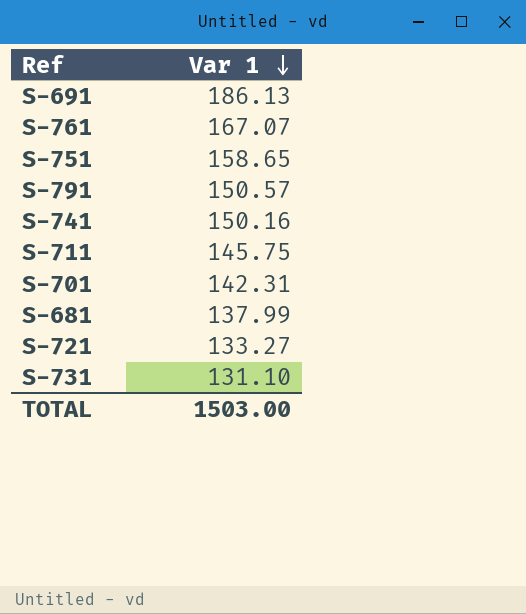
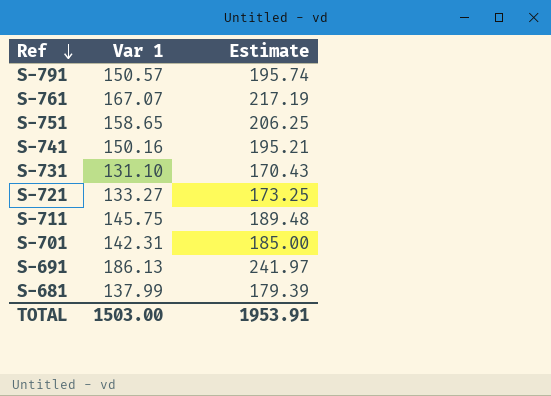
row order: Var 1 descending -> Ref descending
column Estimate | formula: none -> [Var 1] * 1.3

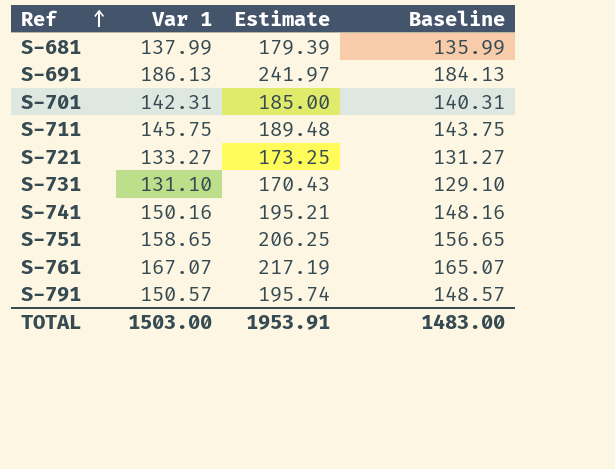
row order: Ref descending -> Ref ascending
column Baseline | formula: none -> [Var 1] - 2

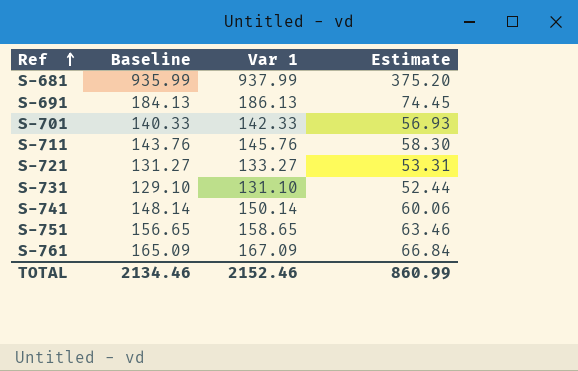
column Baseline | position: 4 -> 2
column Estimate | formula: [Var 1] * 1.3 -> [Var 1] * 0.4
row S-791: 150.57 | 195.74 | 148.57 -> none
S-681 | Baseline: 135.99 -> 935.99
S-681 | Var 1: 137.99 -> 937.99
S-701 | Baseline: 140.31 -> 140.33
S-701 | Var 1: 142.31 -> 142.33
S-711 | Baseline: 143.75 -> 143.76
S-711 | Var 1: 145.75 -> 145.76
S-741 | Baseline: 148.16 -> 148.14
S-741 | Var 1: 150.16 -> 150.14
S-761 | Baseline: 165.07 -> 165.09
S-761 | Var 1: 167.07 -> 167.09
TOTAL | Baseline: 1483.00 -> 2134.46
TOTAL | Var 1: 1503.00 -> 2152.46
TOTAL | Estimate: 1953.91 -> 860.99

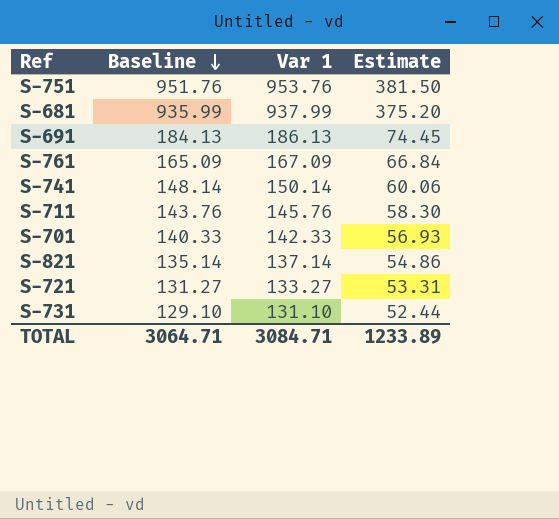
row order: Ref ascending -> Baseline descending
S-751 | Baseline: 156.65 -> 951.76
S-751 | Var 1: 158.65 -> 953.76
S-751 | Estimate: 63.46 -> 381.50
row S-821: none -> 135.14 | 137.14 | 54.86
TOTAL | Baseline: 2134.46 -> 3064.71
TOTAL | Var 1: 2152.46 -> 3084.71
TOTAL | Estimate: 860.99 -> 1233.89

